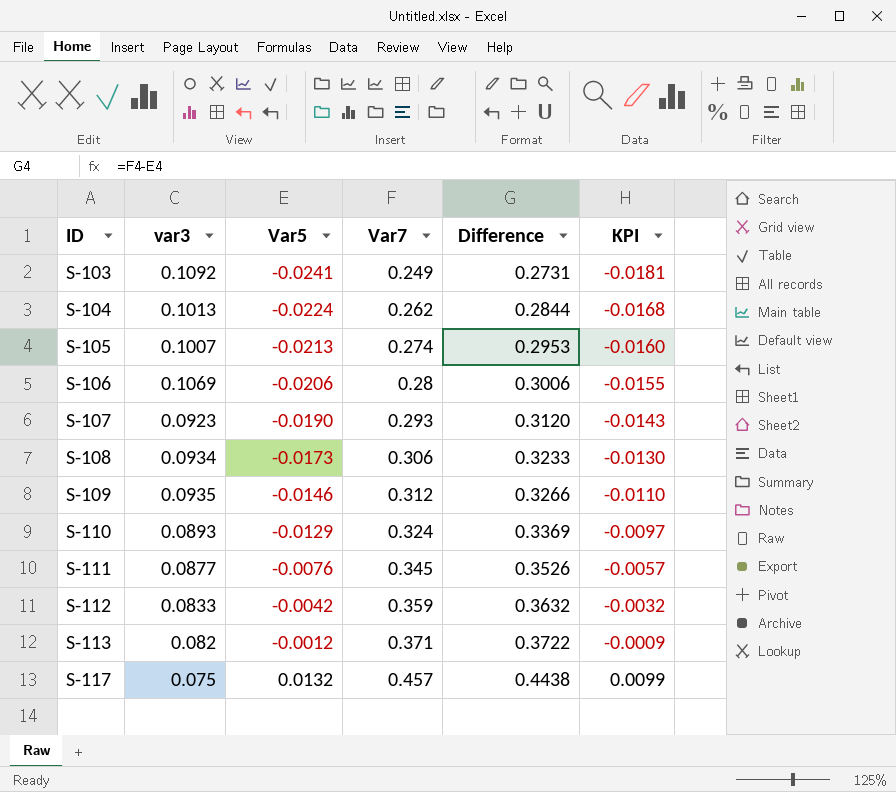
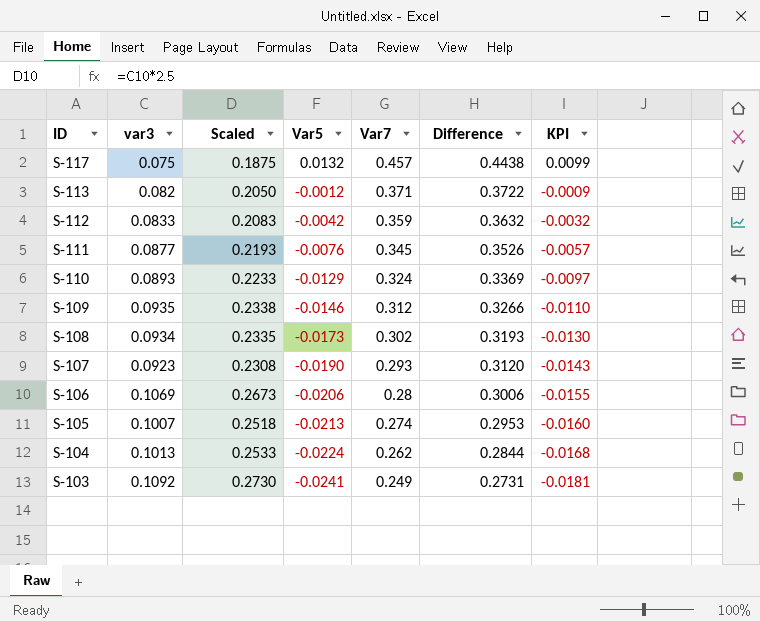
row order: ID ascending -> ID descending
column Scaled | formula: none -> [var3] * 2.5
S-108 | Var7: 0.306 -> 0.302
S-108 | Difference: 0.3233 -> 0.3193

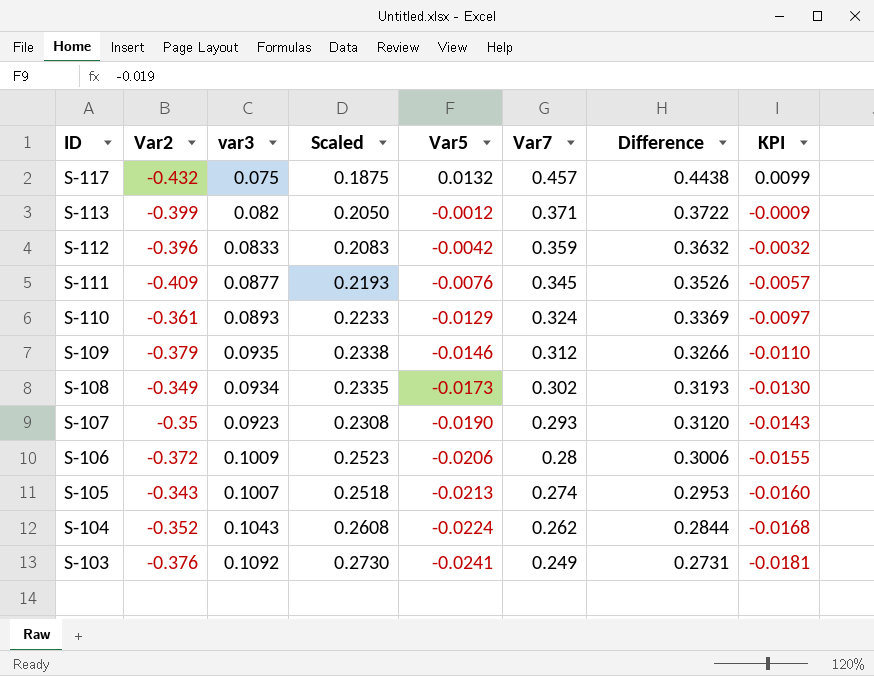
column Var2 | position: none -> 2
S-106 | var3: 0.1069 -> 0.1009
S-106 | Scaled: 0.2673 -> 0.2523
S-104 | var3: 0.1013 -> 0.1043
S-104 | Scaled: 0.2533 -> 0.2608

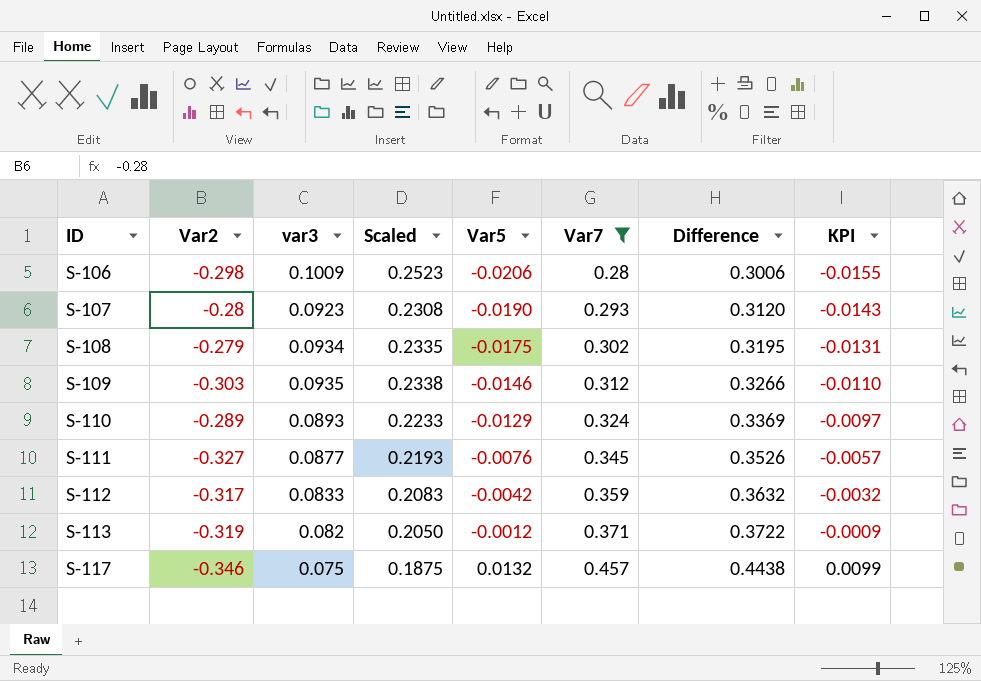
filter: none -> Var7 >= 0.28
row order: ID descending -> ID ascending
S-106 | Var2: -0.372 -> -0.298
S-107 | Var2: -0.35 -> -0.28
S-108 | Var2: -0.349 -> -0.279
S-108 | Var5: -0.0173 -> -0.0175
S-108 | Difference: 0.3193 -> 0.3195
S-108 | KPI: -0.0130 -> -0.0131
S-109 | Var2: -0.379 -> -0.303
S-110 | Var2: -0.361 -> -0.289
S-111 | Var2: -0.409 -> -0.327
S-112 | Var2: -0.396 -> -0.317
S-113 | Var2: -0.399 -> -0.319
S-117 | Var2: -0.432 -> -0.346

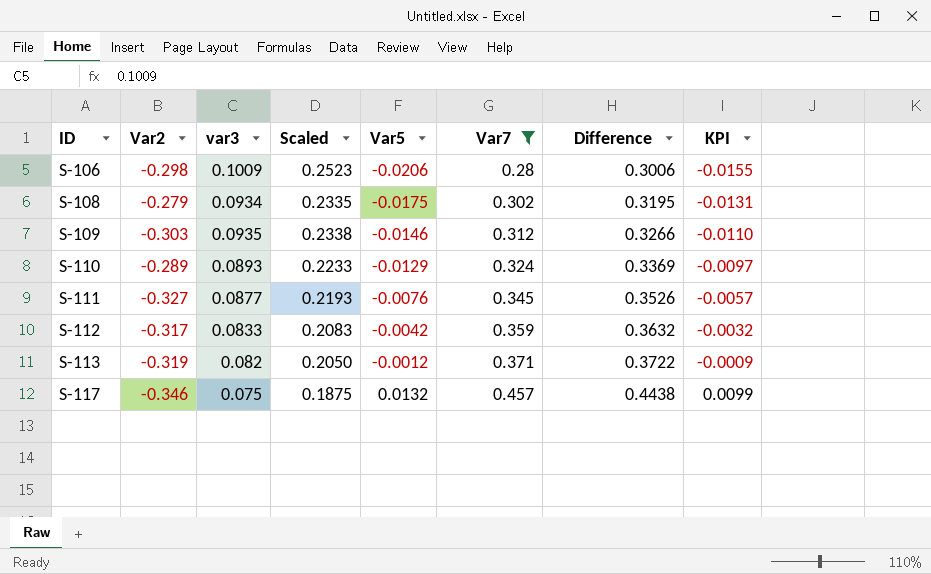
row S-107: -0.28 | 0.0923 | 0.2308 | -0.0190 | 0.293 | 0.3120 | -0.0143 -> none

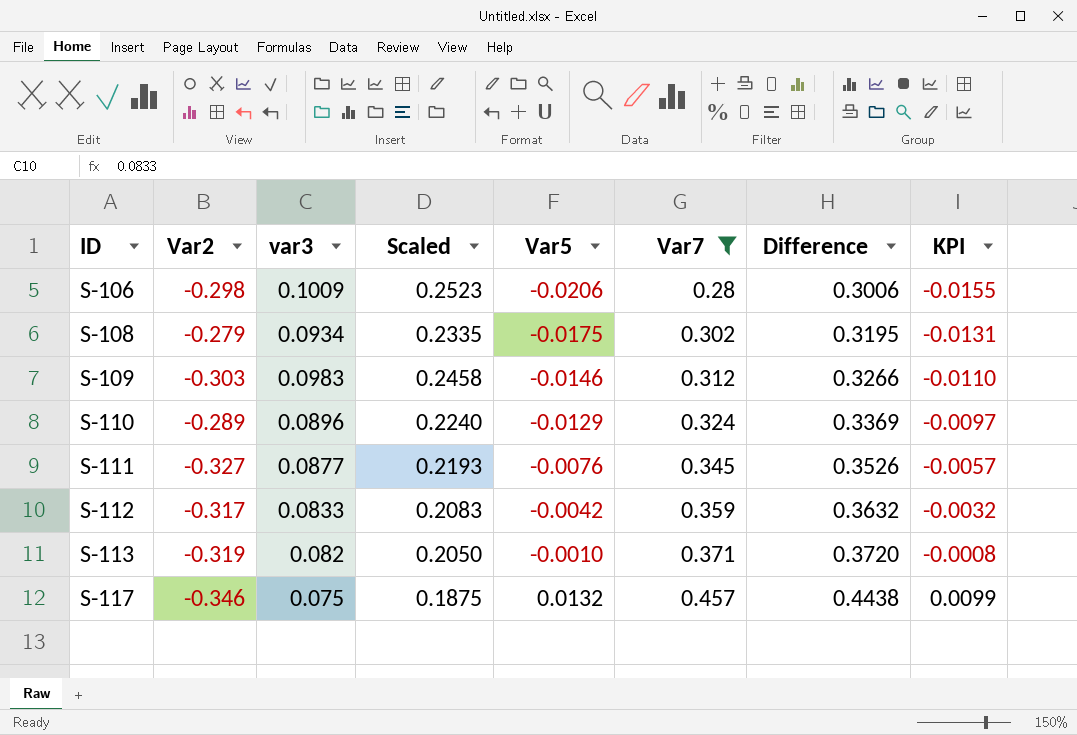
S-109 | var3: 0.0935 -> 0.0983
S-109 | Scaled: 0.2338 -> 0.2458
S-110 | var3: 0.0893 -> 0.0896
S-110 | Scaled: 0.2233 -> 0.2240
S-113 | Var5: -0.0012 -> -0.0010
S-113 | Difference: 0.3722 -> 0.3720
S-113 | KPI: -0.0009 -> -0.0008

